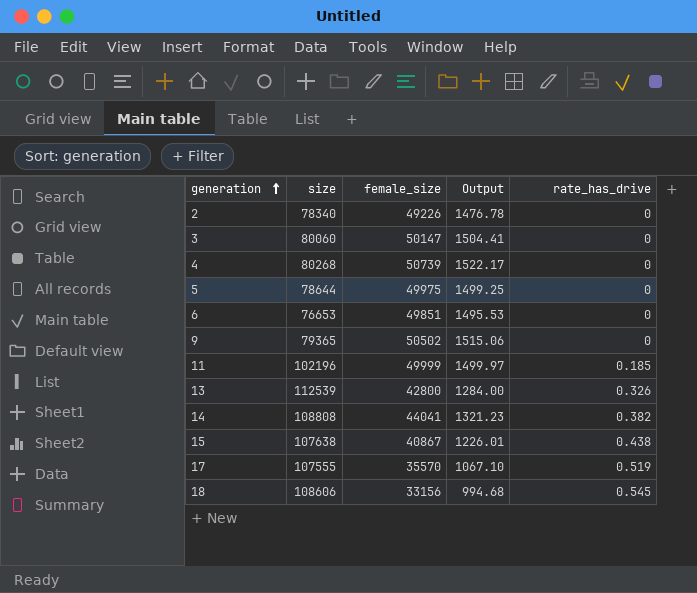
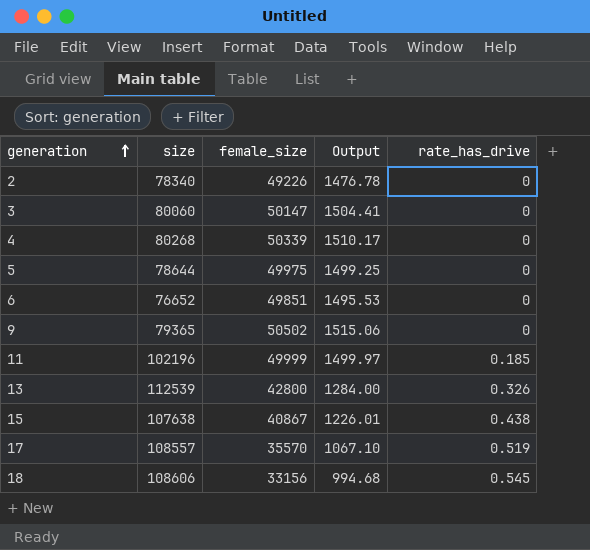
row 14: 108808 | 44041 | 1321.23 | 0.382 -> none
4 | female_size: 50739 -> 50339
4 | Output: 1522.17 -> 1510.17
6 | size: 76653 -> 76652
17 | size: 107555 -> 108557

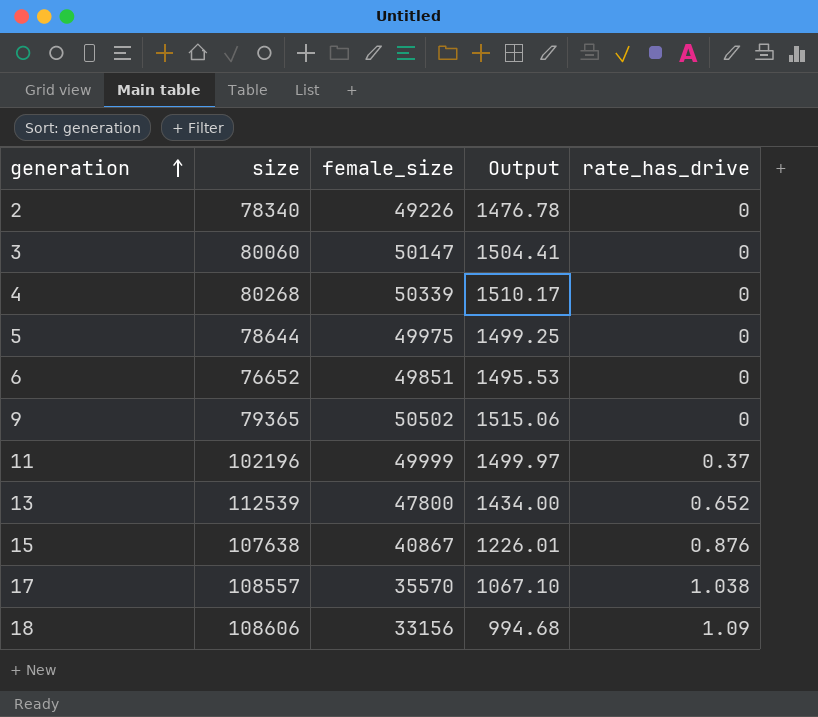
11 | rate_has_drive: 0.185 -> 0.37
13 | female_size: 42800 -> 47800
13 | Output: 1284.00 -> 1434.00
13 | rate_has_drive: 0.326 -> 0.652
15 | rate_has_drive: 0.438 -> 0.876
17 | rate_has_drive: 0.519 -> 1.038
18 | rate_has_drive: 0.545 -> 1.09

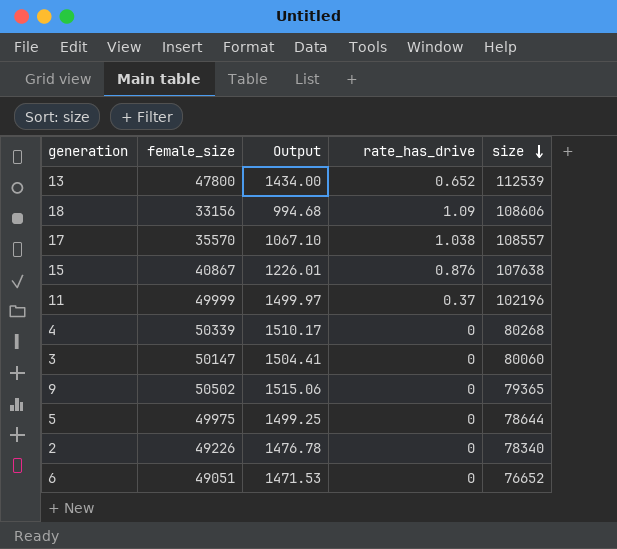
row order: generation ascending -> size descending
column size | position: 2 -> 5
6 | female_size: 49851 -> 49051
6 | Output: 1495.53 -> 1471.53

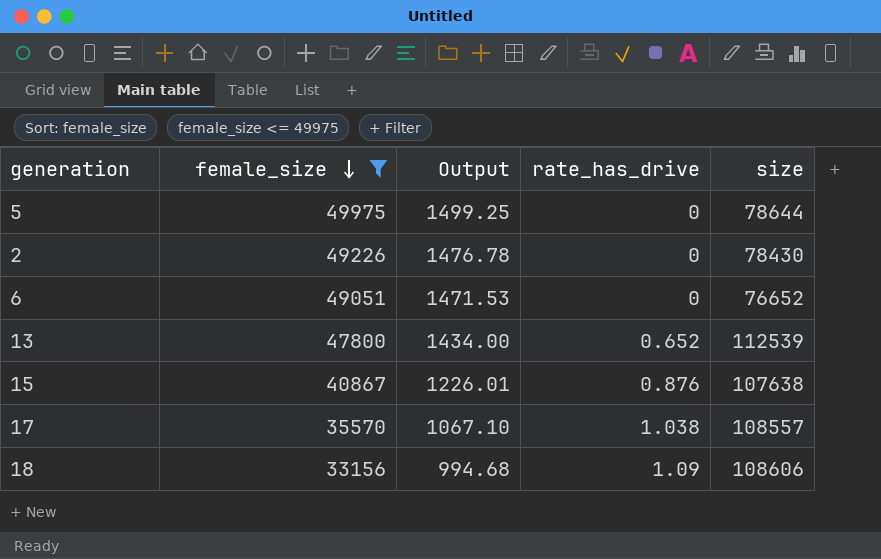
filter: none -> female_size <= 49975
row order: size descending -> female_size descending
2 | size: 78340 -> 78430

